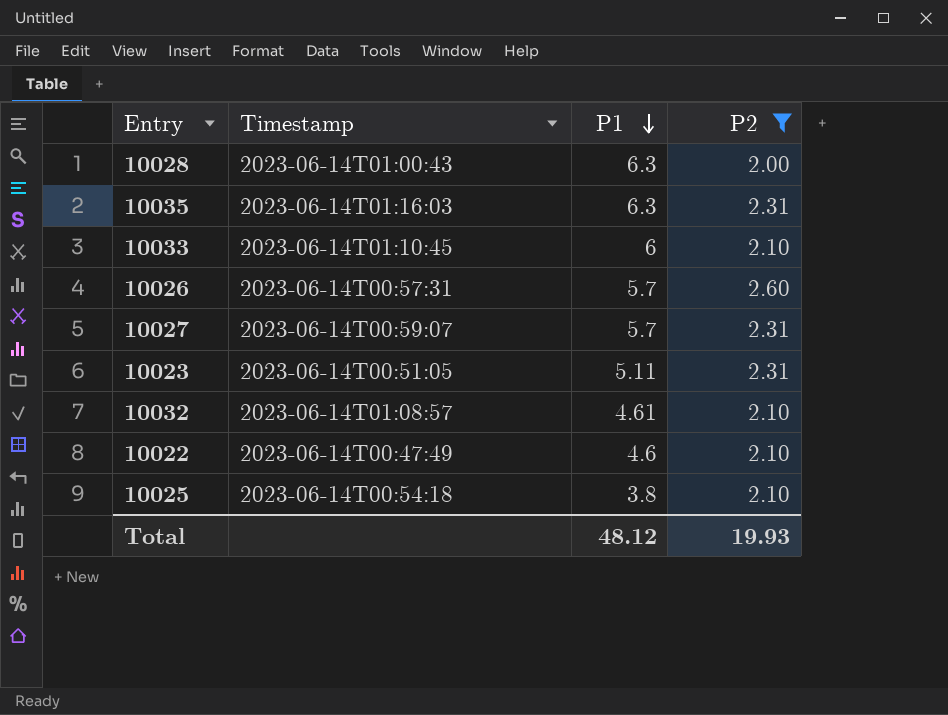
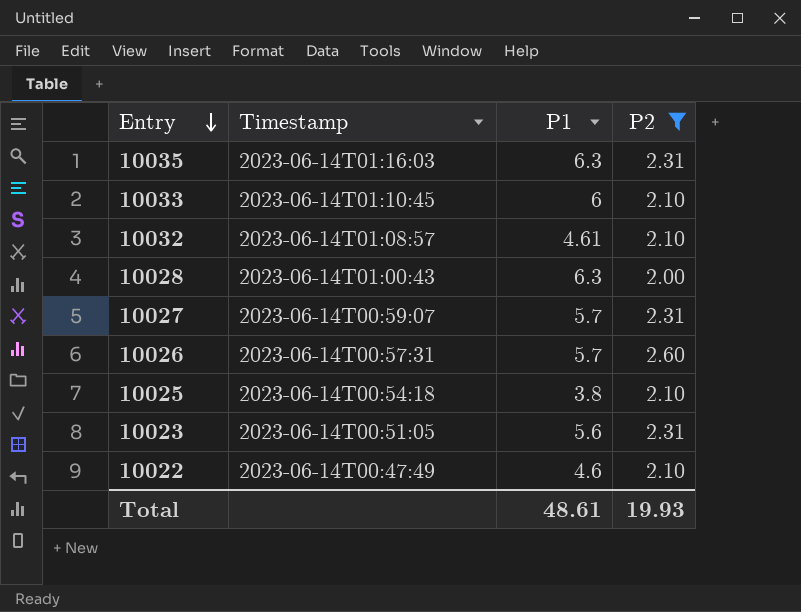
row order: P1 descending -> Entry descending
10023 | P1: 5.11 -> 5.6
Total | P1: 48.12 -> 48.61

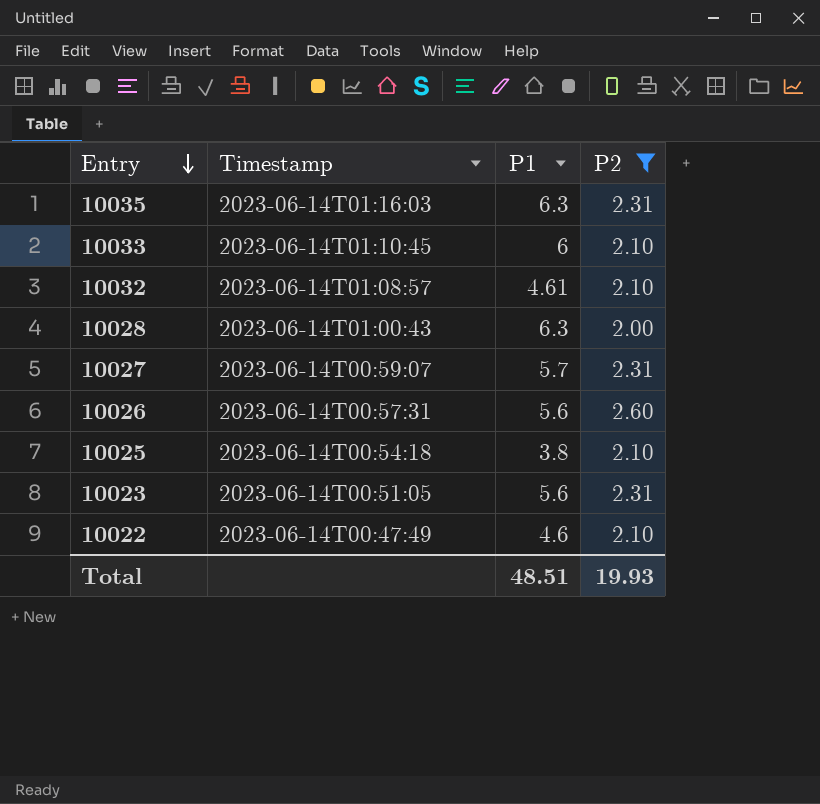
10026 | P1: 5.7 -> 5.6
Total | P1: 48.61 -> 48.51

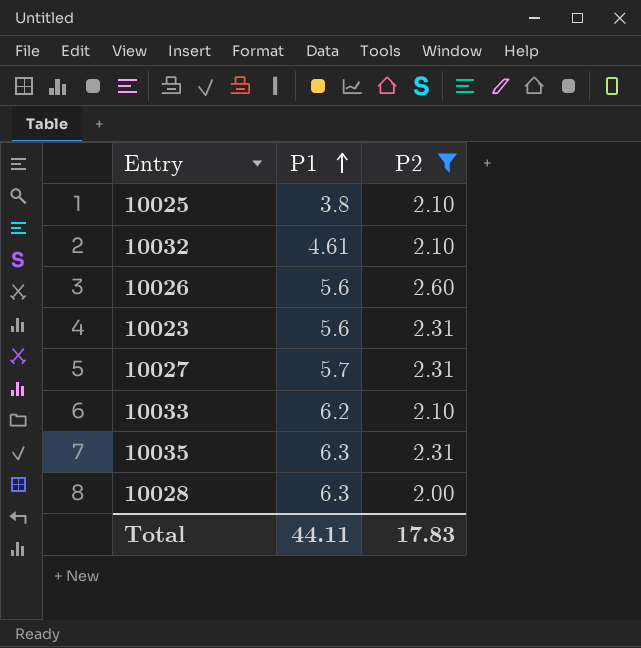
row order: Entry descending -> P1 ascending
column Timestamp | position: 2 -> none
row 10022: 2023-06-14T00:47:49 | 4.6 | 2.10 -> none
10033 | P1: 6 -> 6.2
Total | P1: 48.51 -> 44.11
Total | P2: 19.93 -> 17.83

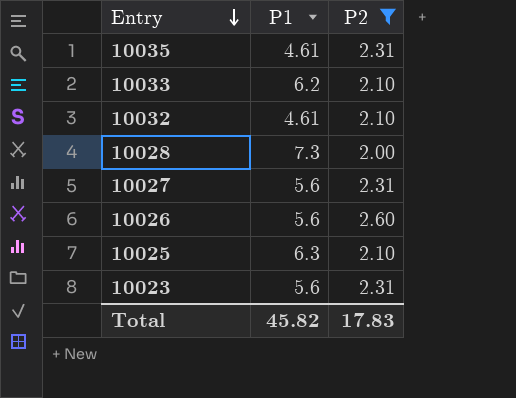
row order: P1 ascending -> Entry descending
10035 | P1: 6.3 -> 4.61
10028 | P1: 6.3 -> 7.3
10027 | P1: 5.7 -> 5.6
10025 | P1: 3.8 -> 6.3
Total | P1: 44.11 -> 45.82

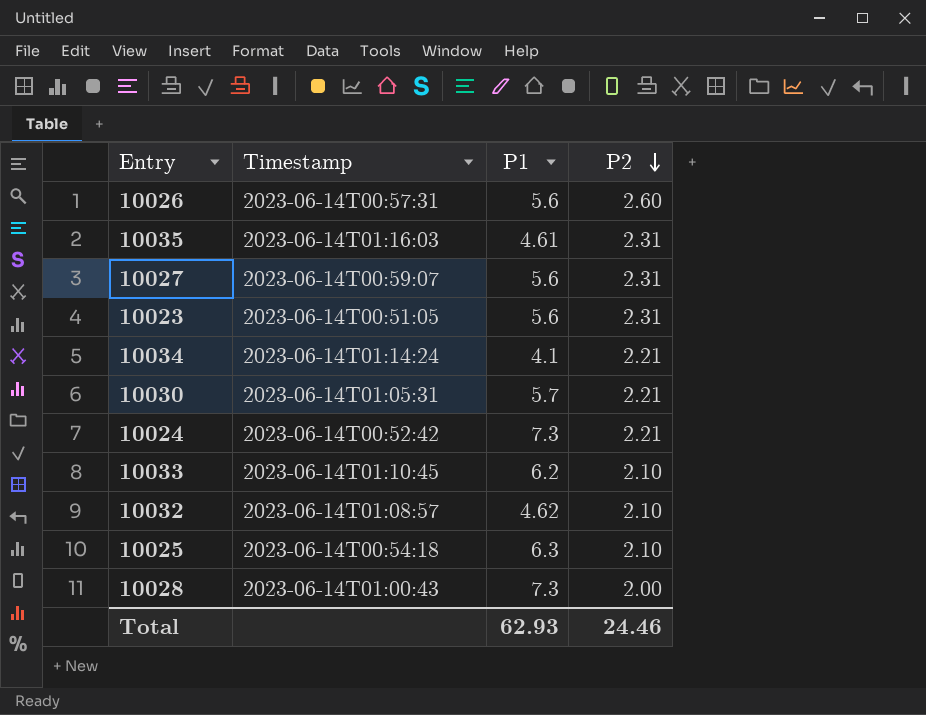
filter: P2 != 2.21 -> none
row order: Entry descending -> P2 descending
column Timestamp | position: none -> 2
10032 | P1: 4.61 -> 4.62
Total | P1: 45.82 -> 62.93
Total | P2: 17.83 -> 24.46

